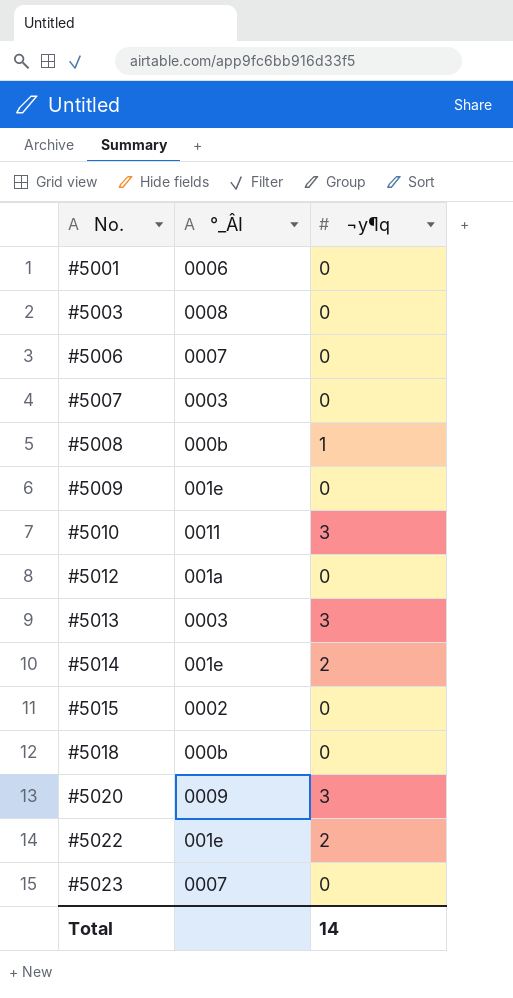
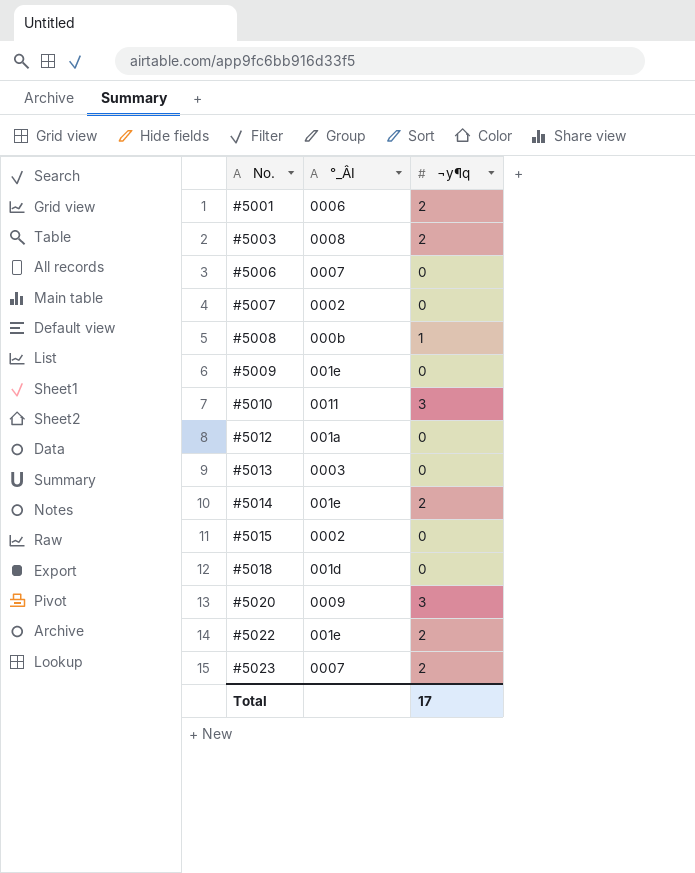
#5001 | ¬y¶q: 0 -> 2
#5003 | ¬y¶q: 0 -> 2
#5007 | °_ÂI: 0003 -> 0002
#5013 | ¬y¶q: 3 -> 0
#5018 | °_ÂI: 000b -> 001d
#5023 | ¬y¶q: 0 -> 2
Total | ¬y¶q: 14 -> 17

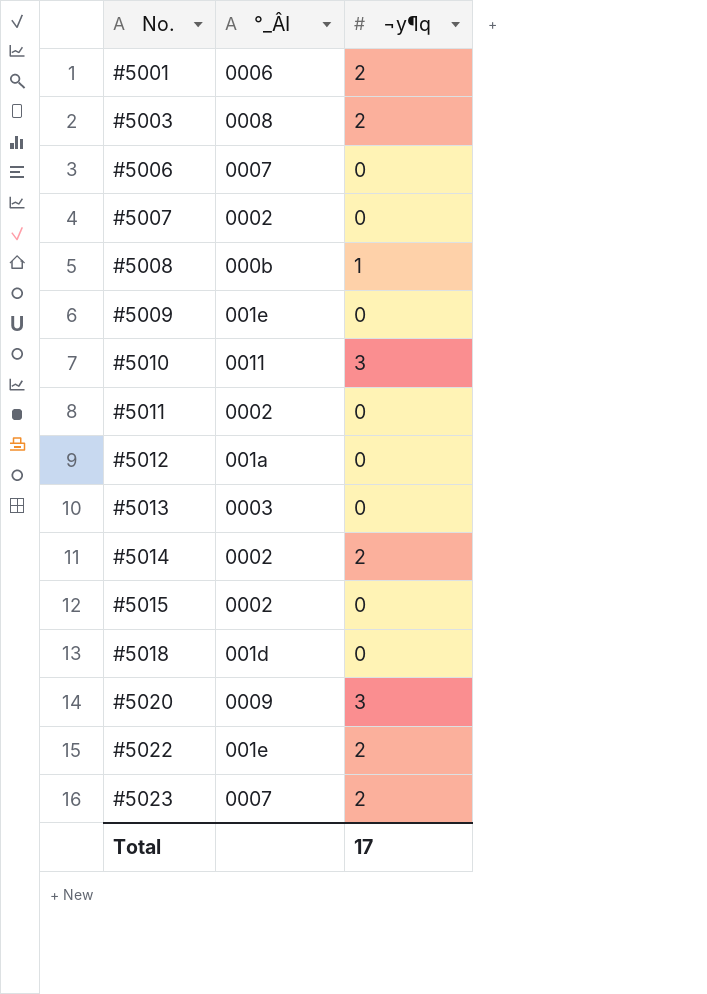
row #5011: none -> 0002 | 0
#5014 | °_ÂI: 001e -> 0002

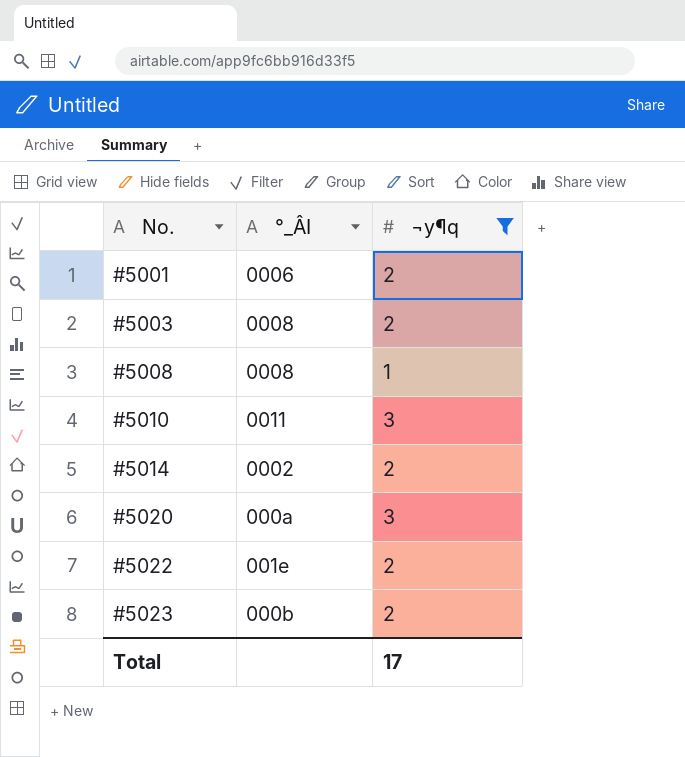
filter: none -> ¬y¶q != 0
#5008 | °_ÂI: 000b -> 0008
#5020 | °_ÂI: 0009 -> 000a
#5023 | °_ÂI: 0007 -> 000b

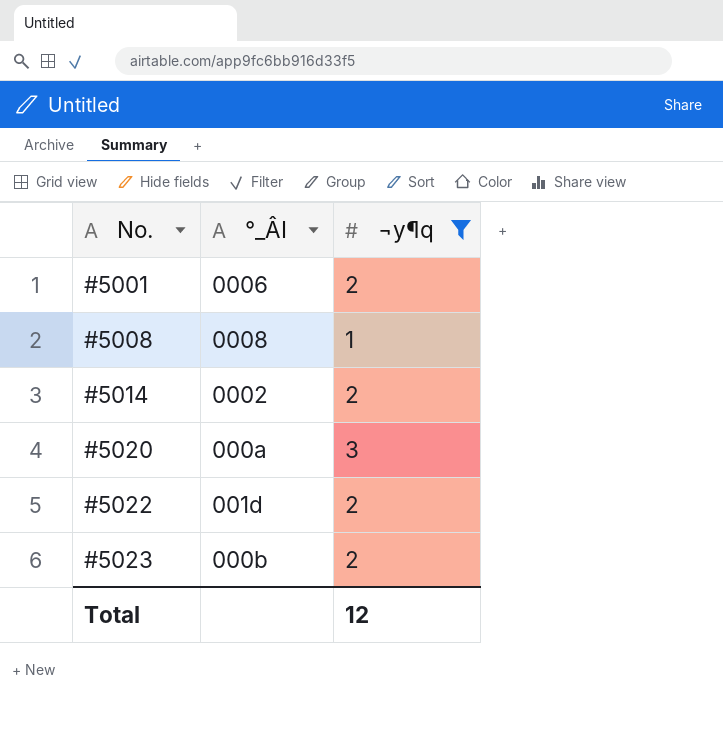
row #5003: 0008 | 2 -> none
row #5010: 0011 | 3 -> none
#5022 | °_ÂI: 001e -> 001d
Total | ¬y¶q: 17 -> 12

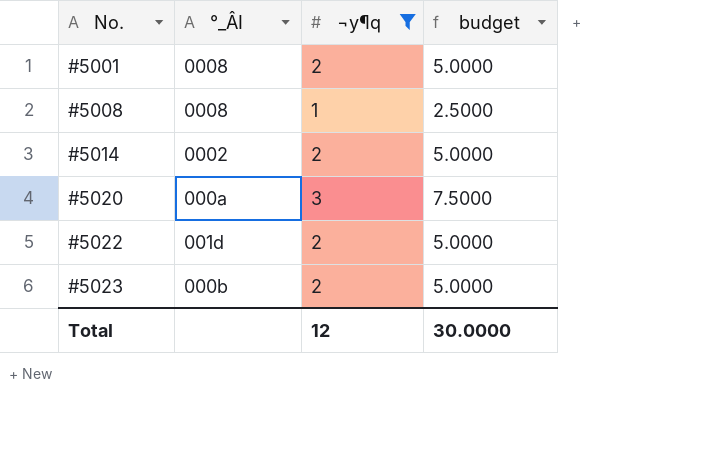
column budget | formula: none -> [¬y¶q] * 2.5
#5001 | °_ÂI: 0006 -> 0008

